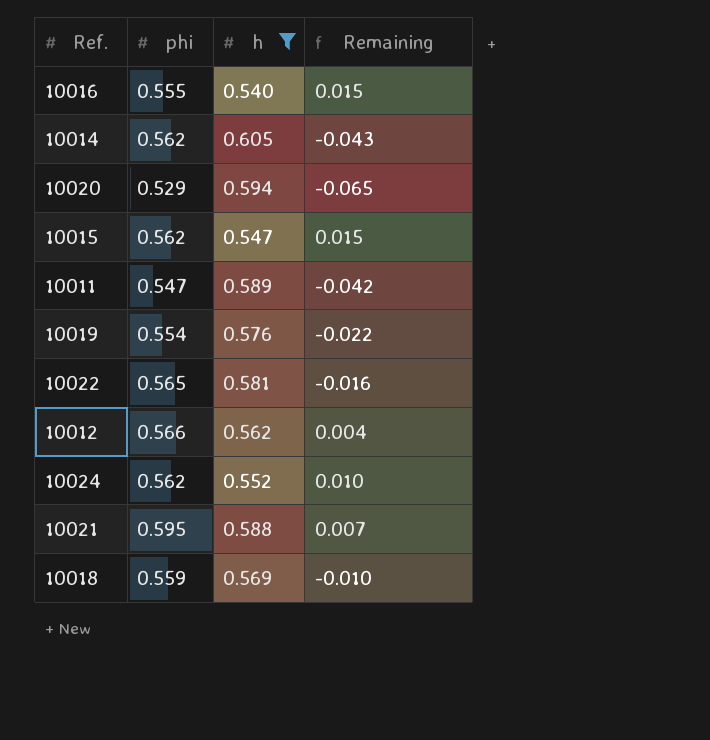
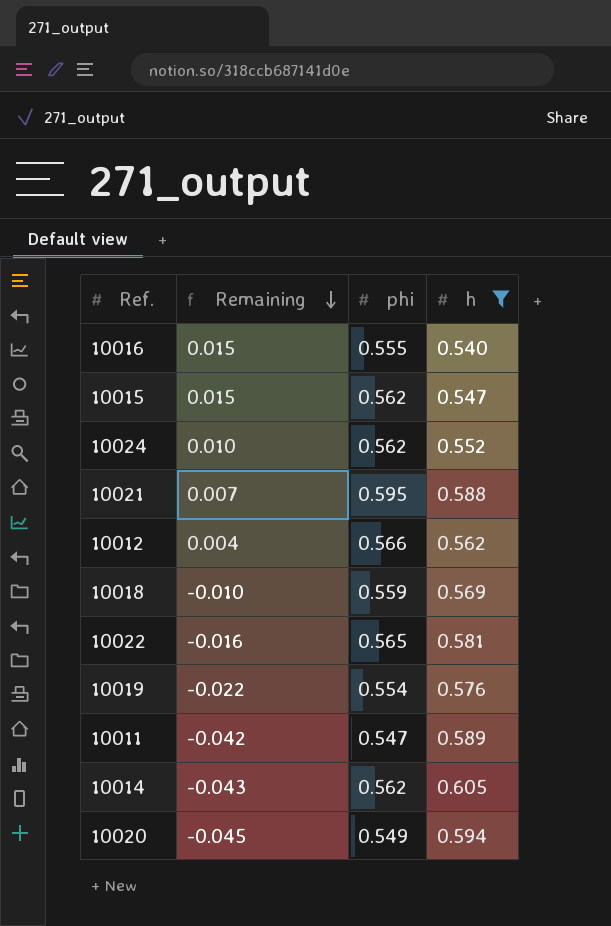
row order: none -> Remaining descending
column Remaining | position: 4 -> 2
10020 | Remaining: -0.065 -> -0.045
10020 | phi: 0.529 -> 0.549

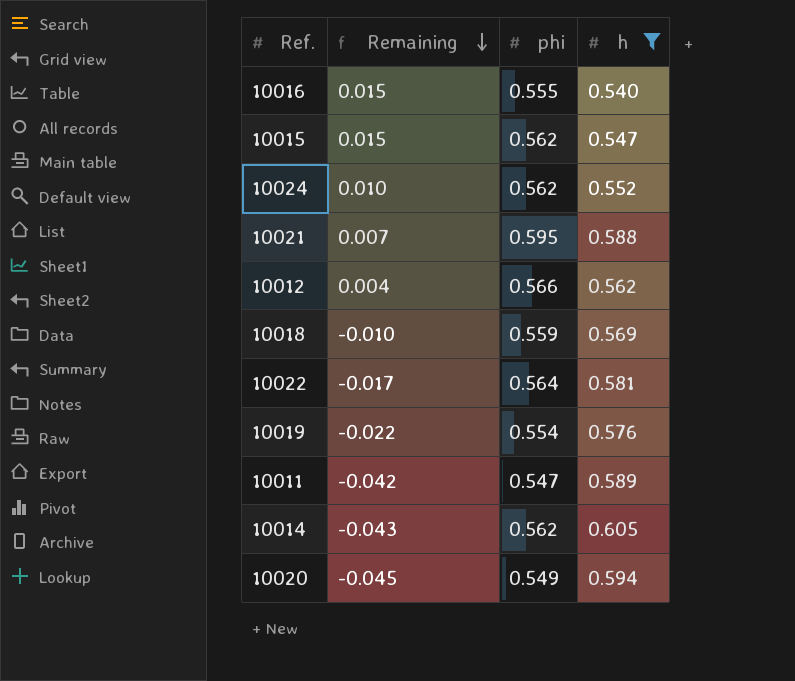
10022 | Remaining: -0.016 -> -0.017
10022 | phi: 0.565 -> 0.564

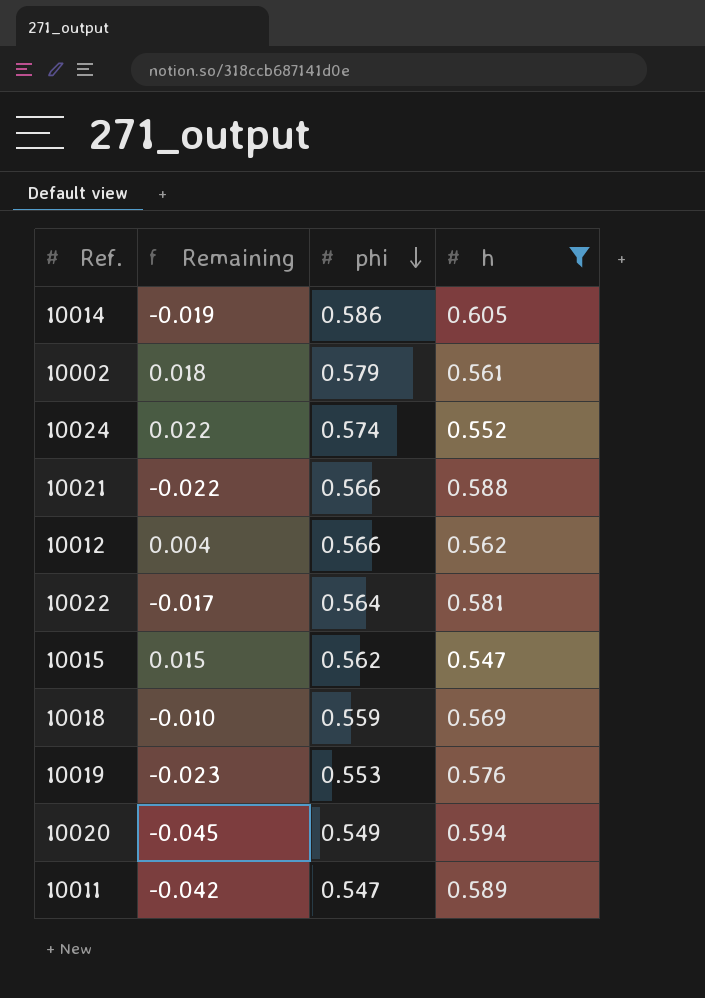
row order: Remaining descending -> phi descending
row 10016: 0.015 | 0.555 | 0.540 -> none
10014 | Remaining: -0.043 -> -0.019
10014 | phi: 0.562 -> 0.586
row 10002: none -> 0.018 | 0.579 | 0.561
10024 | Remaining: 0.010 -> 0.022
10024 | phi: 0.562 -> 0.574
10021 | Remaining: 0.007 -> -0.022
10021 | phi: 0.595 -> 0.566
10019 | Remaining: -0.022 -> -0.023
10019 | phi: 0.554 -> 0.553

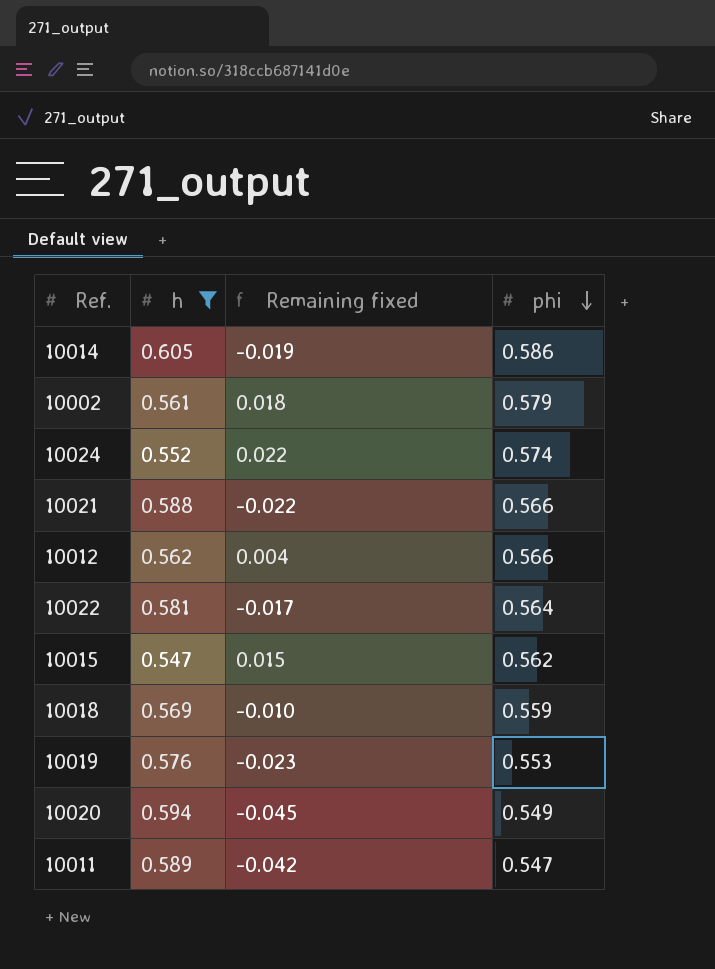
column h | position: 4 -> 2
column name: Remaining -> Remaining fixed

